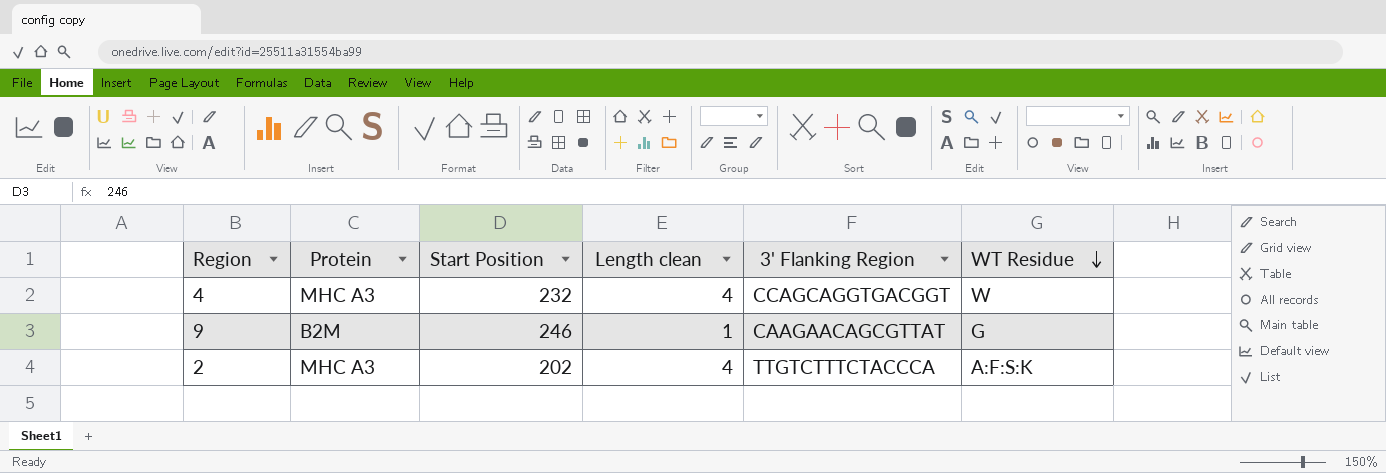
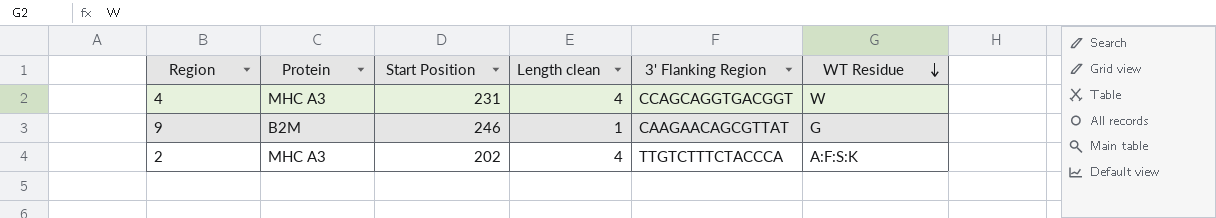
4 | Start Position: 232 -> 231

